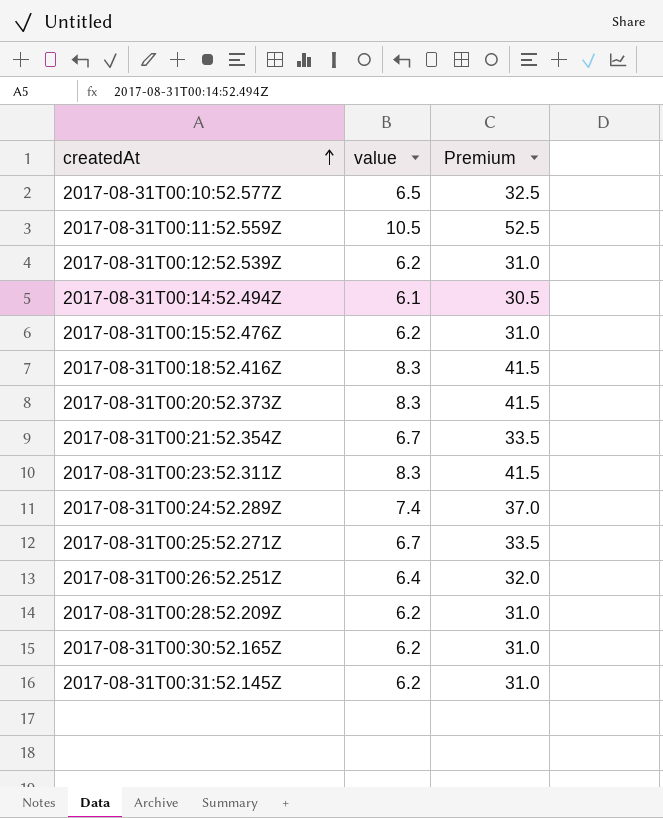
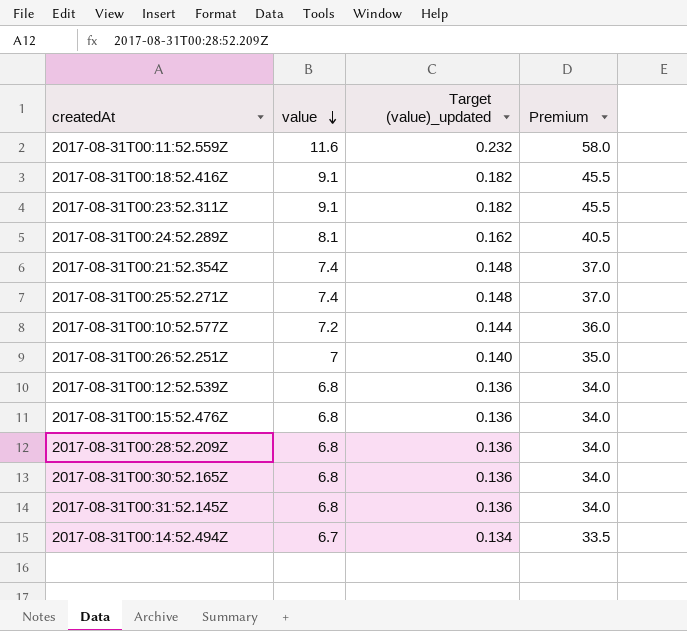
row order: createdAt ascending -> value descending
column Target (value)_updated | formula: none -> [value] * 0.02
row 2017-08-31T00:20:52.373Z: 8.3 | 41.5 -> none
2017-08-31T00:11:52.559Z | value: 10.5 -> 11.6
2017-08-31T00:11:52.559Z | Premium: 52.5 -> 58.0
2017-08-31T00:18:52.416Z | value: 8.3 -> 9.1
2017-08-31T00:18:52.416Z | Premium: 41.5 -> 45.5
2017-08-31T00:23:52.311Z | value: 8.3 -> 9.1
2017-08-31T00:23:52.311Z | Premium: 41.5 -> 45.5
2017-08-31T00:24:52.289Z | value: 7.4 -> 8.1
2017-08-31T00:24:52.289Z | Premium: 37.0 -> 40.5
2017-08-31T00:21:52.354Z | value: 6.7 -> 7.4
2017-08-31T00:21:52.354Z | Premium: 33.5 -> 37.0
2017-08-31T00:25:52.271Z | value: 6.7 -> 7.4
2017-08-31T00:25:52.271Z | Premium: 33.5 -> 37.0
2017-08-31T00:10:52.577Z | value: 6.5 -> 7.2
2017-08-31T00:10:52.577Z | Premium: 32.5 -> 36.0
2017-08-31T00:26:52.251Z | value: 6.4 -> 7
2017-08-31T00:26:52.251Z | Premium: 32.0 -> 35.0
2017-08-31T00:12:52.539Z | value: 6.2 -> 6.8
2017-08-31T00:12:52.539Z | Premium: 31.0 -> 34.0
2017-08-31T00:15:52.476Z | value: 6.2 -> 6.8
2017-08-31T00:15:52.476Z | Premium: 31.0 -> 34.0
2017-08-31T00:28:52.209Z | value: 6.2 -> 6.8
2017-08-31T00:28:52.209Z | Premium: 31.0 -> 34.0
2017-08-31T00:30:52.165Z | value: 6.2 -> 6.8
2017-08-31T00:30:52.165Z | Premium: 31.0 -> 34.0
2017-08-31T00:31:52.145Z | value: 6.2 -> 6.8
2017-08-31T00:31:52.145Z | Premium: 31.0 -> 34.0
2017-08-31T00:14:52.494Z | value: 6.1 -> 6.7
2017-08-31T00:14:52.494Z | Premium: 30.5 -> 33.5

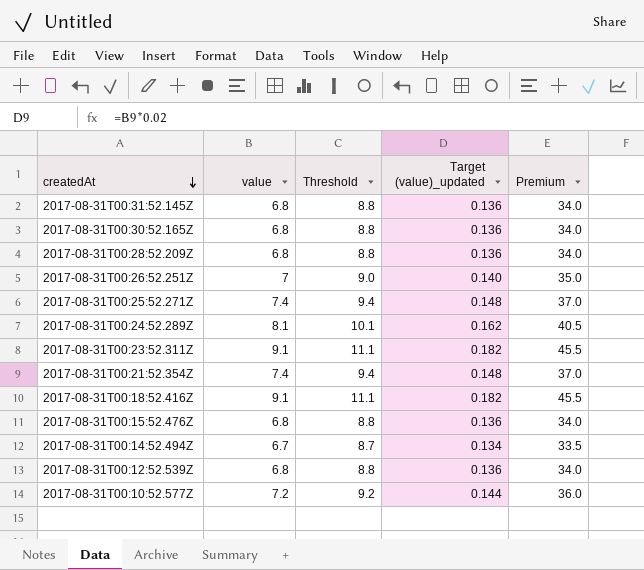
row order: value descending -> createdAt descending
column Threshold | formula: none -> [value] + 2
row 2017-08-31T00:11:52.559Z: 11.6 | 0.232 | 58.0 -> none

